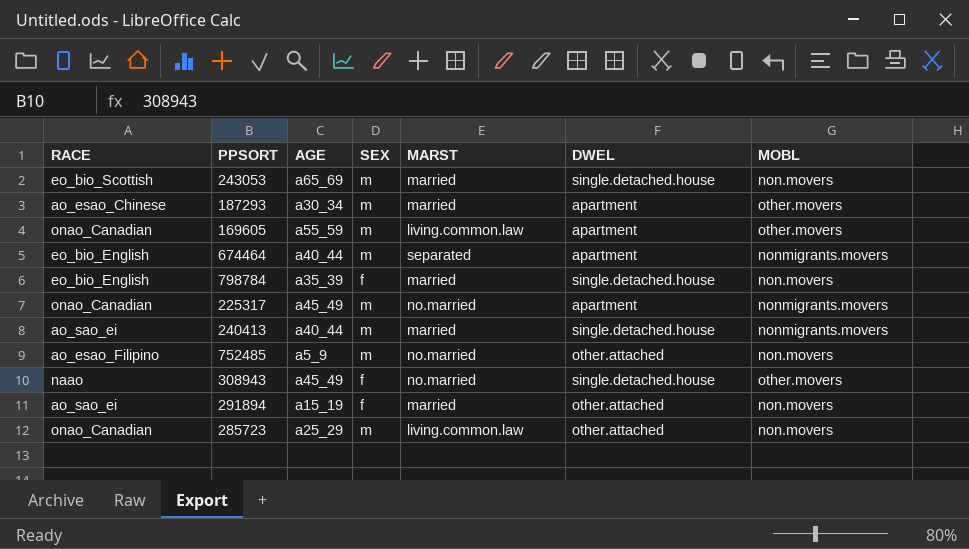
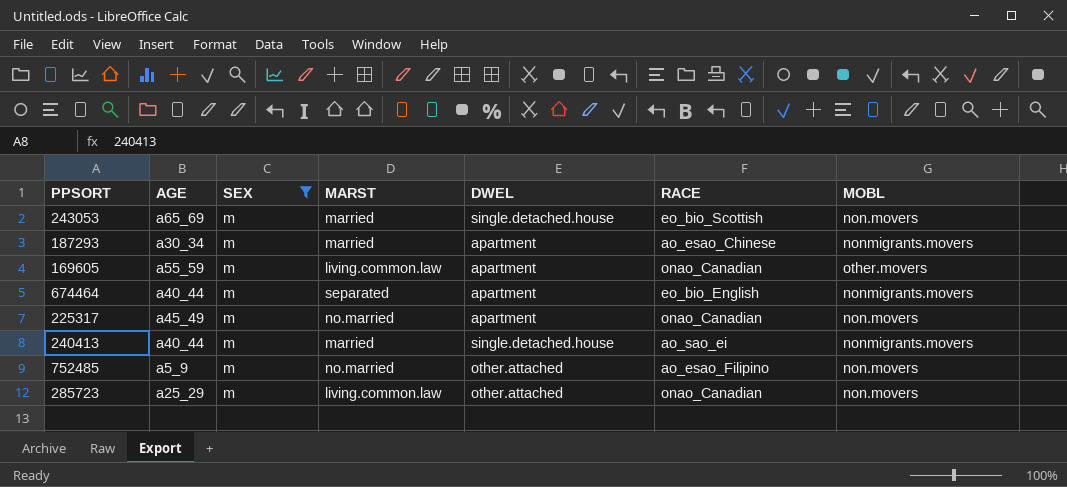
filter: none -> SEX = m
column RACE | position: 1 -> 6
187293 | MOBL: other.movers -> nonmigrants.movers
225317 | MOBL: nonmigrants.movers -> non.movers

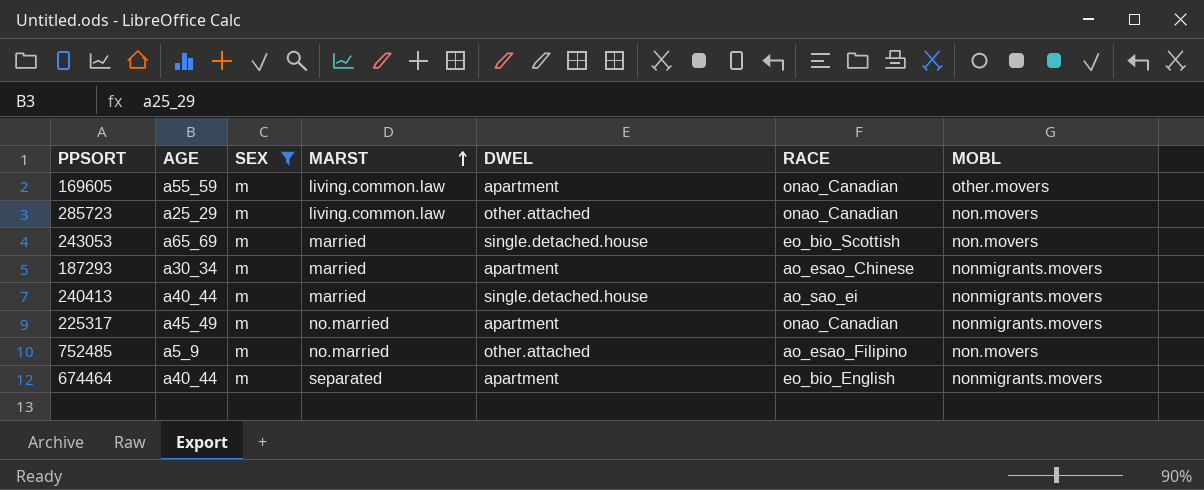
row order: none -> MARST ascending
225317 | MOBL: non.movers -> nonmigrants.movers

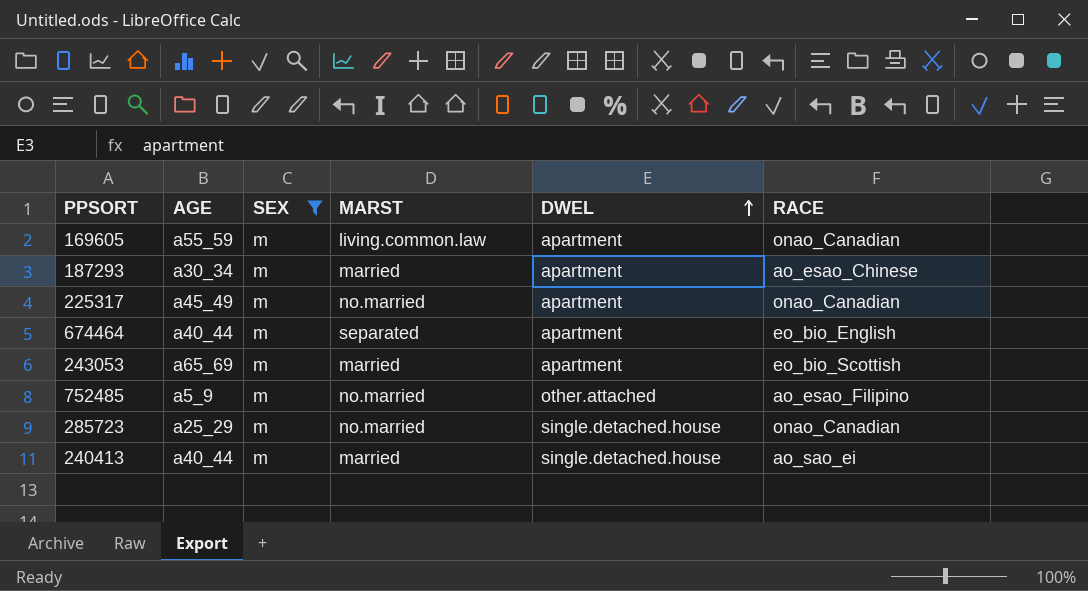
row order: MARST ascending -> DWEL ascending
column MOBL | position: 7 -> none
243053 | DWEL: single.detached.house -> apartment
285723 | MARST: living.common.law -> no.married
285723 | DWEL: other.attached -> single.detached.house

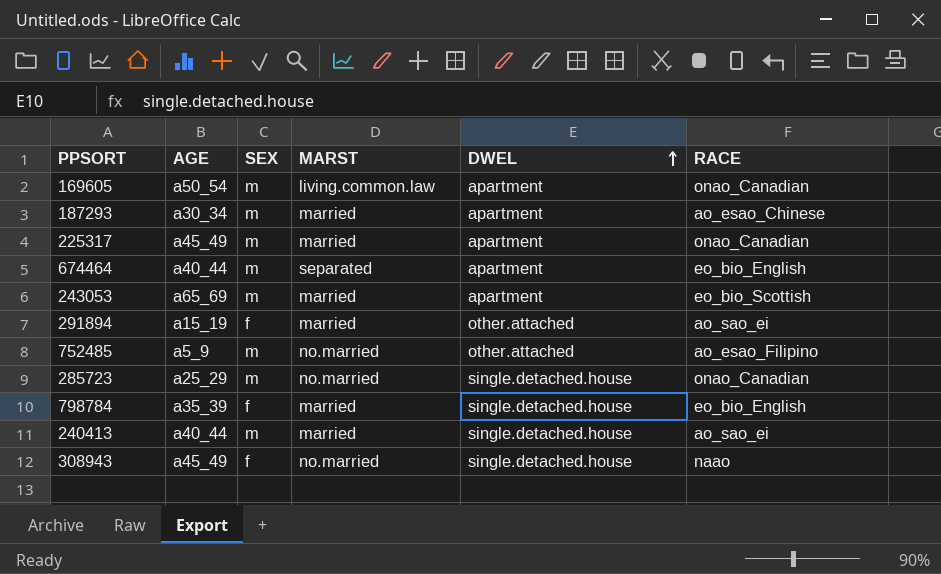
filter: SEX = m -> none
169605 | AGE: a55_59 -> a50_54
225317 | MARST: no.married -> married

